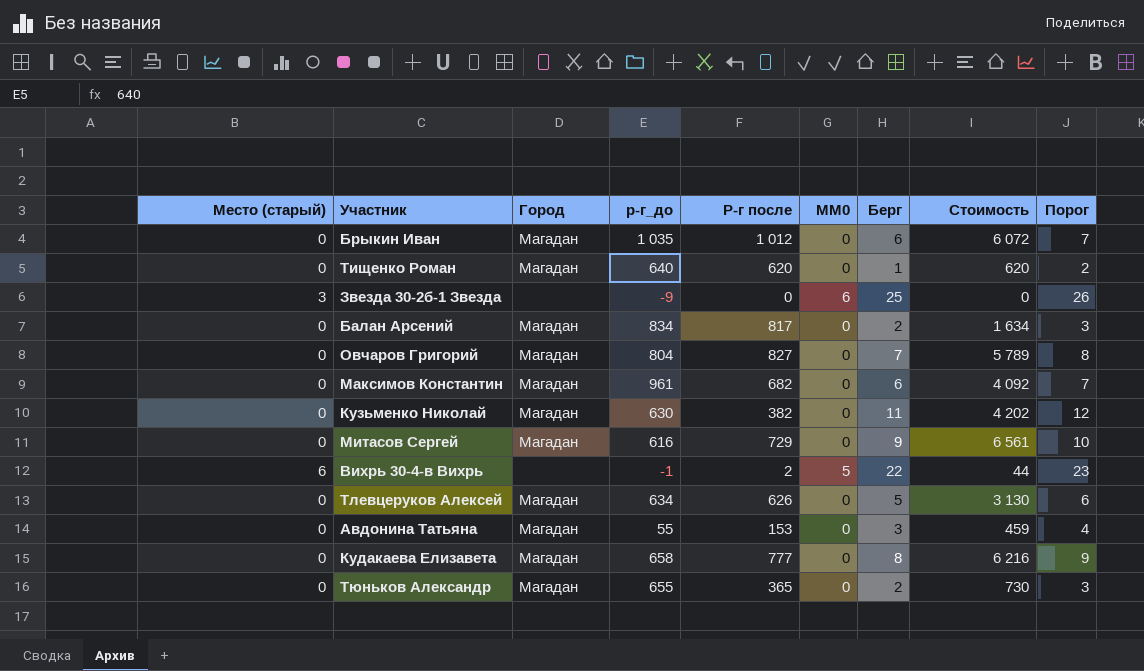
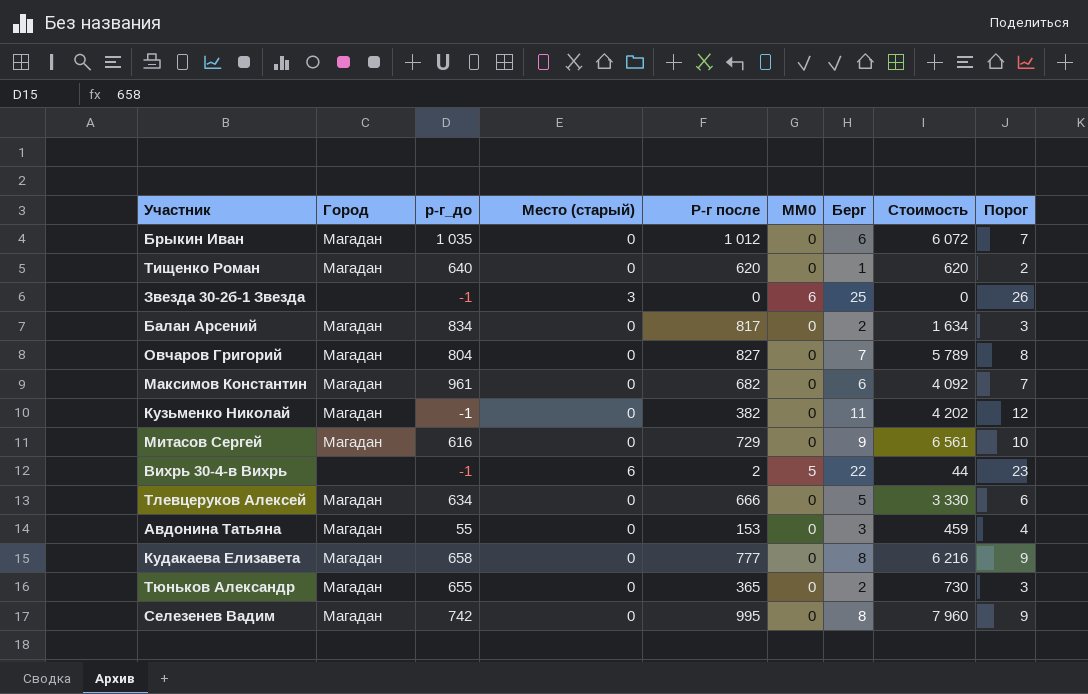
column Место (старый) | position: 1 -> 4
Звезда 30-2б-1 Звезда | р-г_до: -9 -> -1
Кузьменко Николай | р-г_до: 630 -> -1
Тлевцеруков Алексей | Р-г после: 626 -> 666
Тлевцеруков Алексей | Стоимость: 3 130 -> 3 330
row Селезенев Вадим: none -> Магадан | 742 | 0 | 995 | 0 | 8 | 7 960 | 9

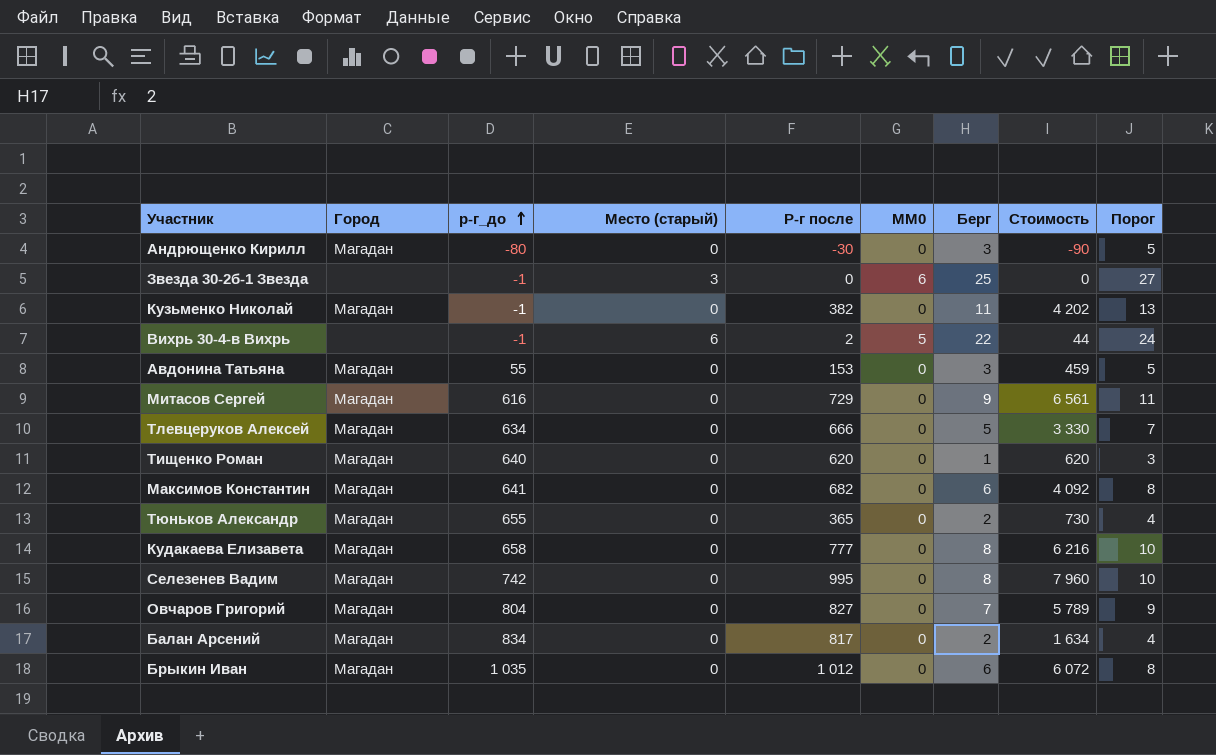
row order: none -> р-г_до ascending
column Порог | formula: [Берг] + 1 -> [Берг] + 2
row Андрющенко Кирилл: none -> Магадан | -80 | 0 | -30 | 0 | 3 | -90 | 5
Максимов Константин | р-г_до: 961 -> 641

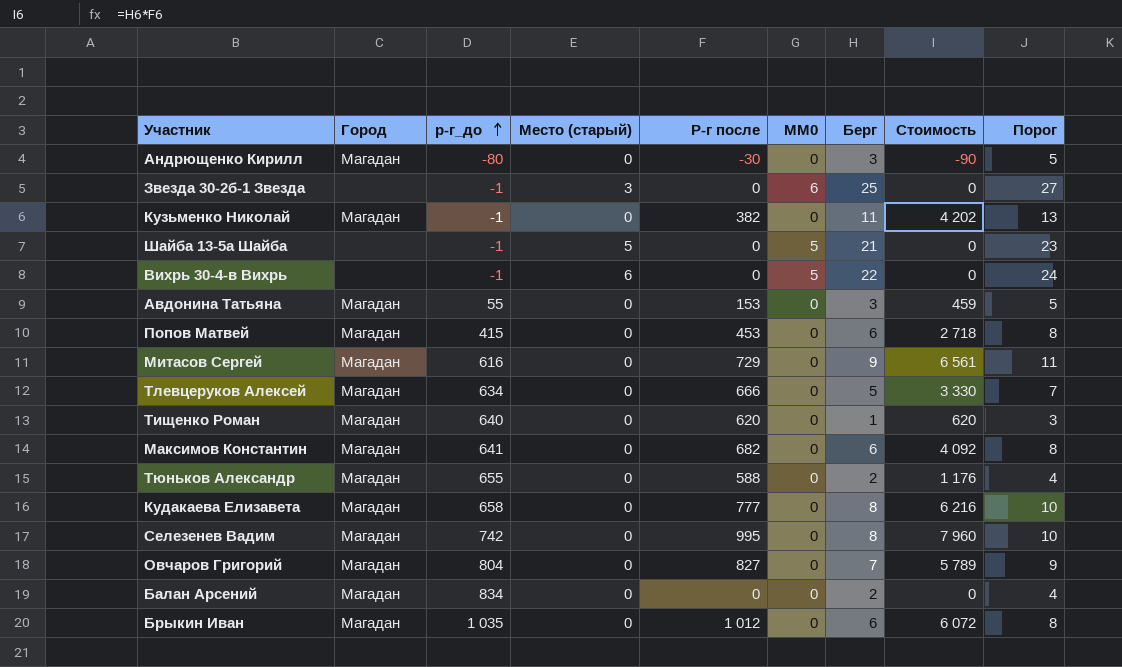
row Шайба 13-5а Шайба: none -> none | -1 | 5 | 0 | 5 | 21 | 0 | 23
Вихрь 30-4-в Вихрь | Р-г после: 2 -> 0
Вихрь 30-4-в Вихрь | Стоимость: 44 -> 0
row Попов Матвей: none -> Магадан | 415 | 0 | 453 | 0 | 6 | 2 718 | 8
Тюньков Александр | Р-г после: 365 -> 588
Тюньков Александр | Стоимость: 730 -> 1 176
Балан Арсений | Р-г после: 817 -> 0
Балан Арсений | Стоимость: 1 634 -> 0

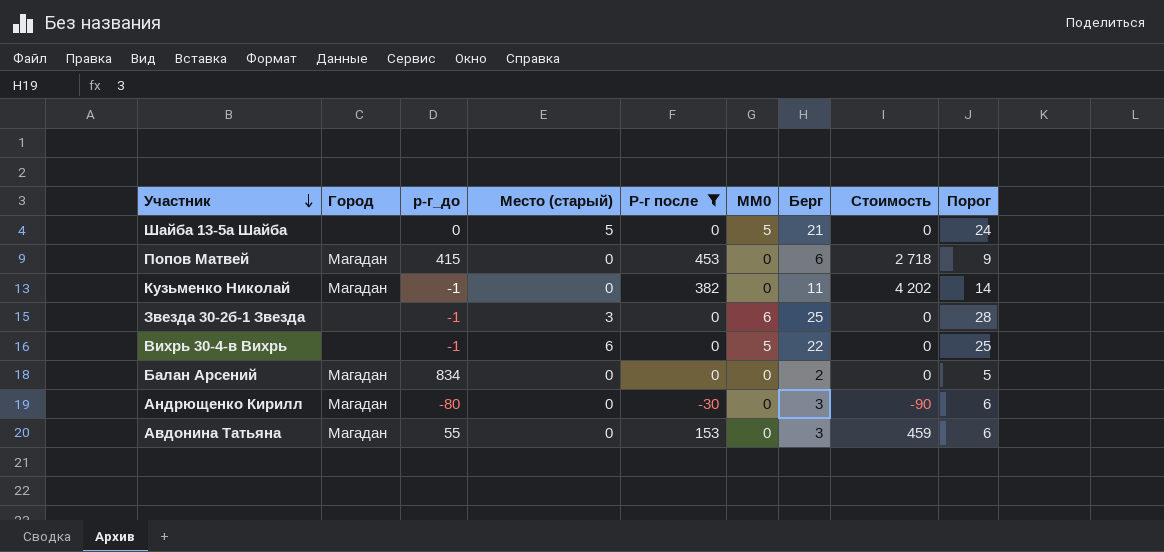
filter: none -> Р-г после <= 453
row order: р-г_до ascending -> Участник descending
column Порог | formula: [Берг] + 2 -> [Берг] + 3
Шайба 13-5а Шайба | р-г_до: -1 -> 0

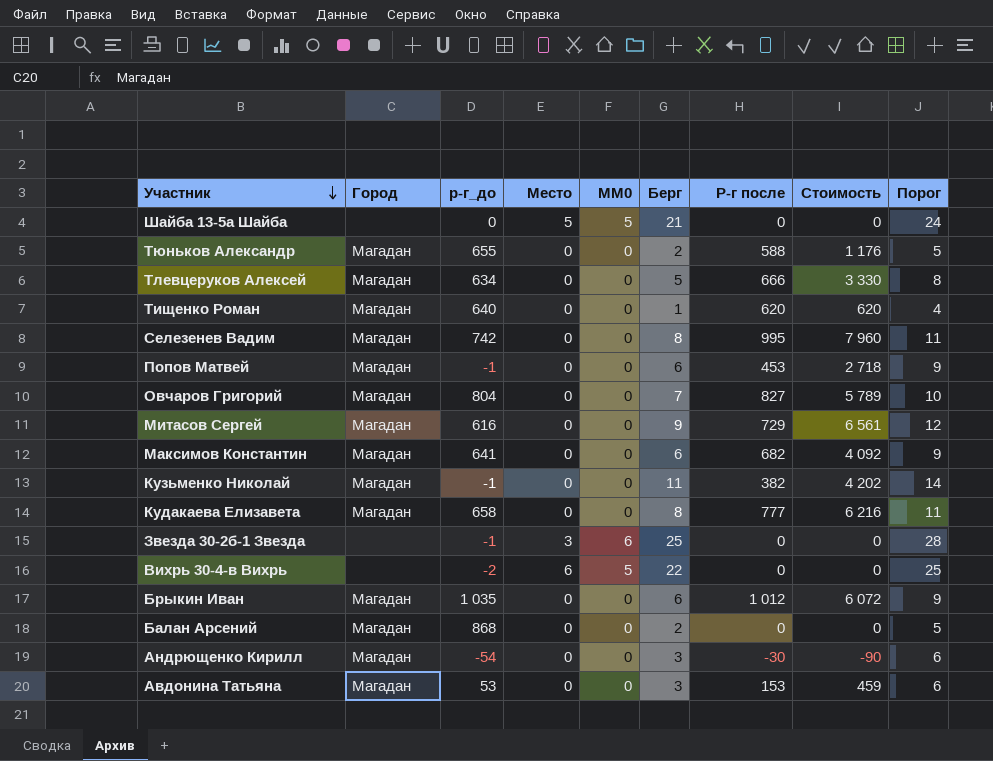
filter: Р-г после <= 453 -> none
column name: Место (старый) -> Место
column Р-г после | position: 5 -> 7
Попов Матвей | р-г_до: 415 -> -1
Вихрь 30-4-в Вихрь | р-г_до: -1 -> -2
Балан Арсений | р-г_до: 834 -> 868
Андрющенко Кирилл | р-г_до: -80 -> -54
Авдонина Татьяна | р-г_до: 55 -> 53

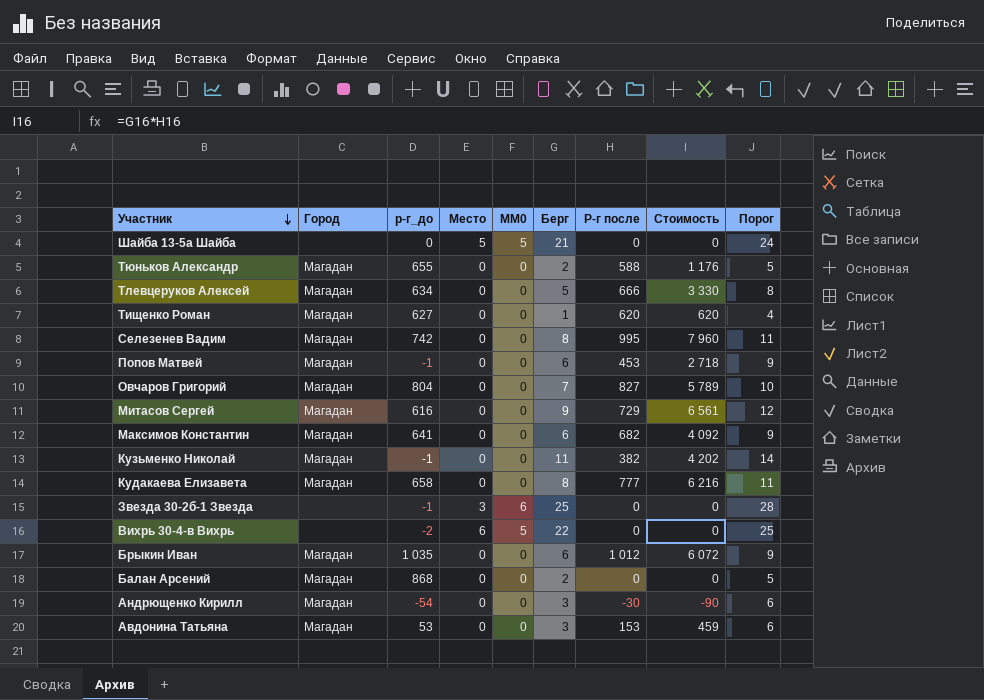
Тищенко Роман | р-г_до: 640 -> 627

